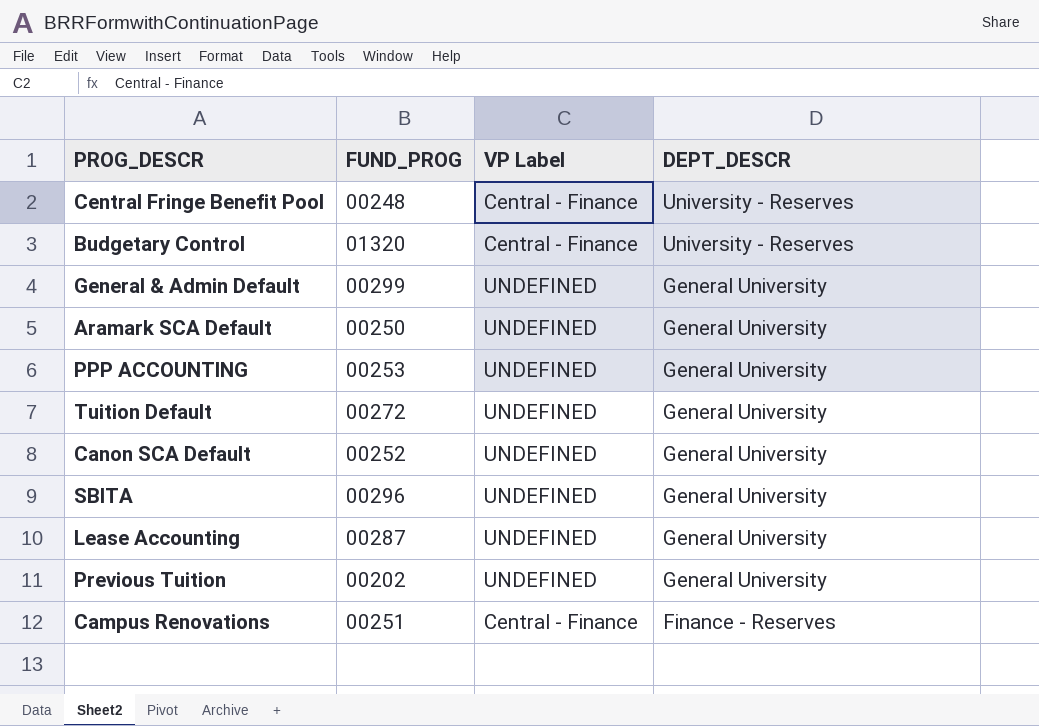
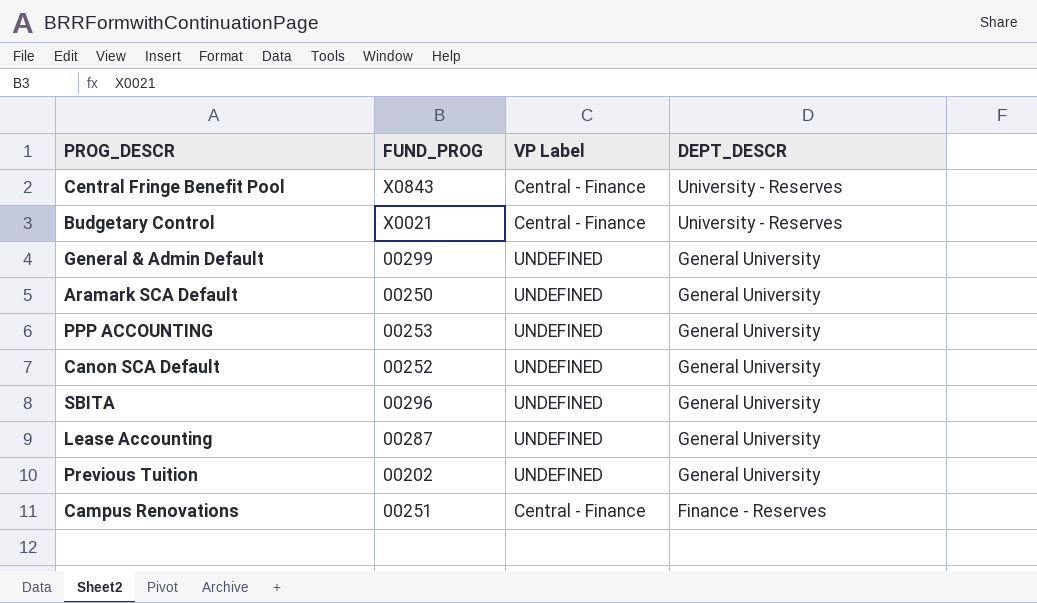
row Tuition Default: 00272 | UNDEFINED | General University -> none
Central Fringe Benefit Pool | FUND_PROG: 00248 -> X0843
Budgetary Control | FUND_PROG: 01320 -> X0021

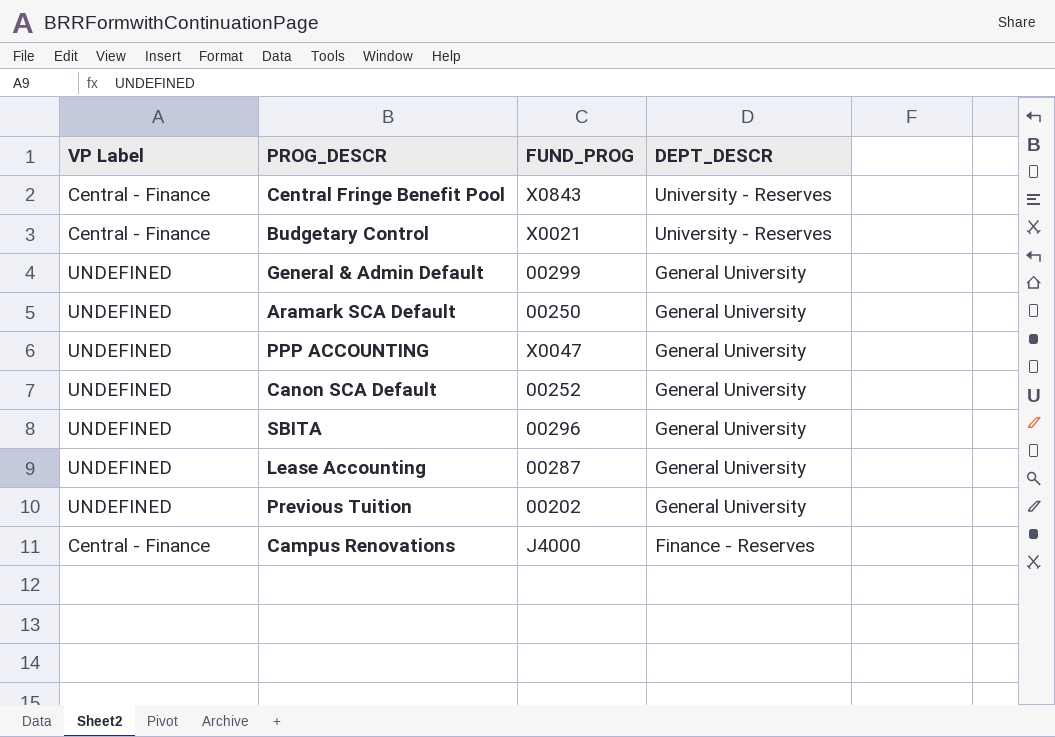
column VP Label | position: 3 -> 1
PPP ACCOUNTING | FUND_PROG: 00253 -> X0047
Campus Renovations | FUND_PROG: 00251 -> J4000

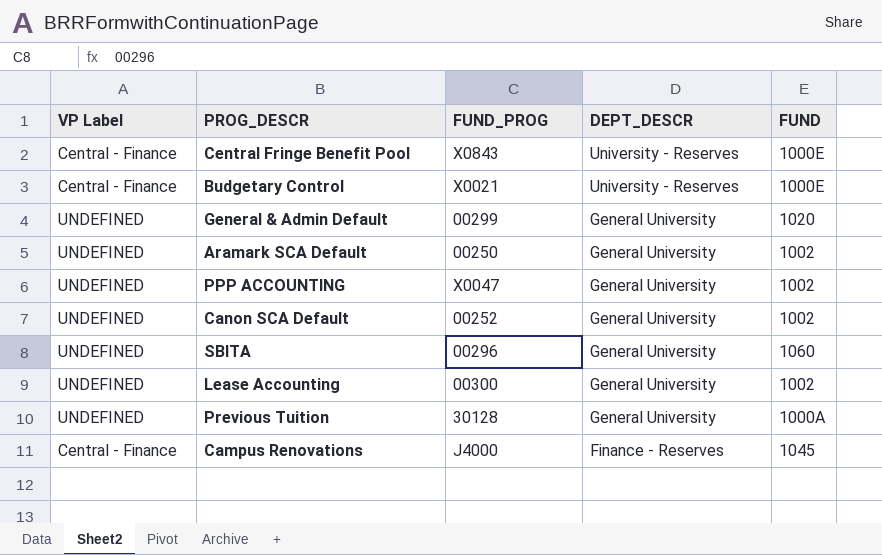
column FUND | position: none -> 5
Lease Accounting | FUND_PROG: 00287 -> 00300
Previous Tuition | FUND_PROG: 00202 -> 30128

